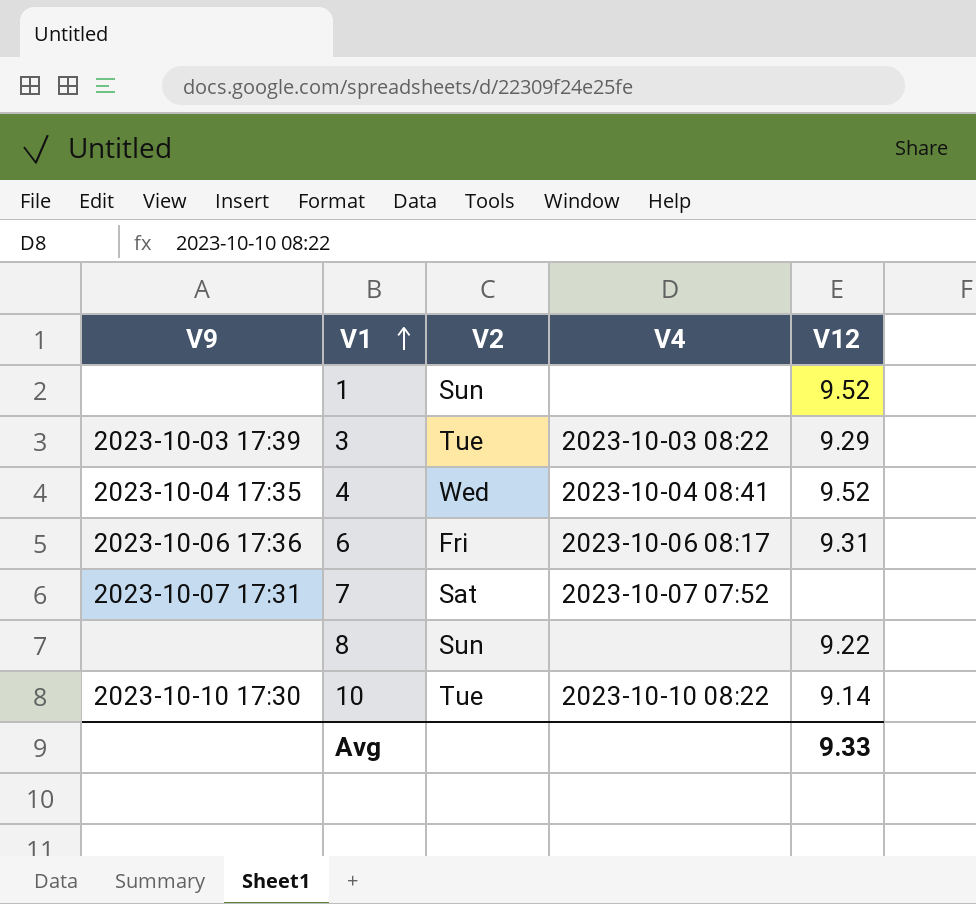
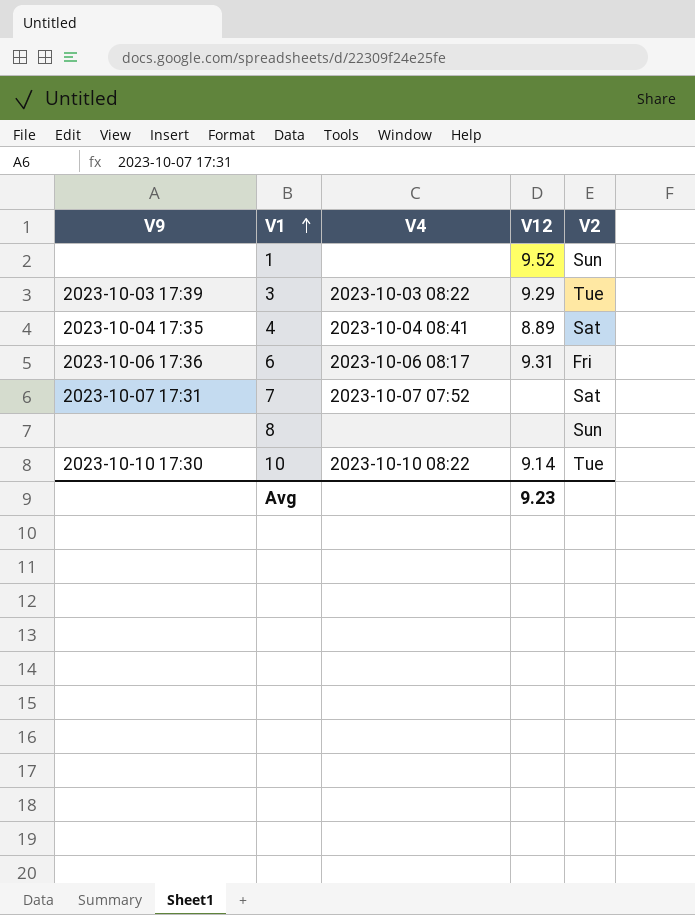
column V2 | position: 3 -> 5
4 | V12: 9.52 -> 8.89
4 | V2: Wed -> Sat
8 | V12: 9.22 -> none
Avg | V12: 9.33 -> 9.23

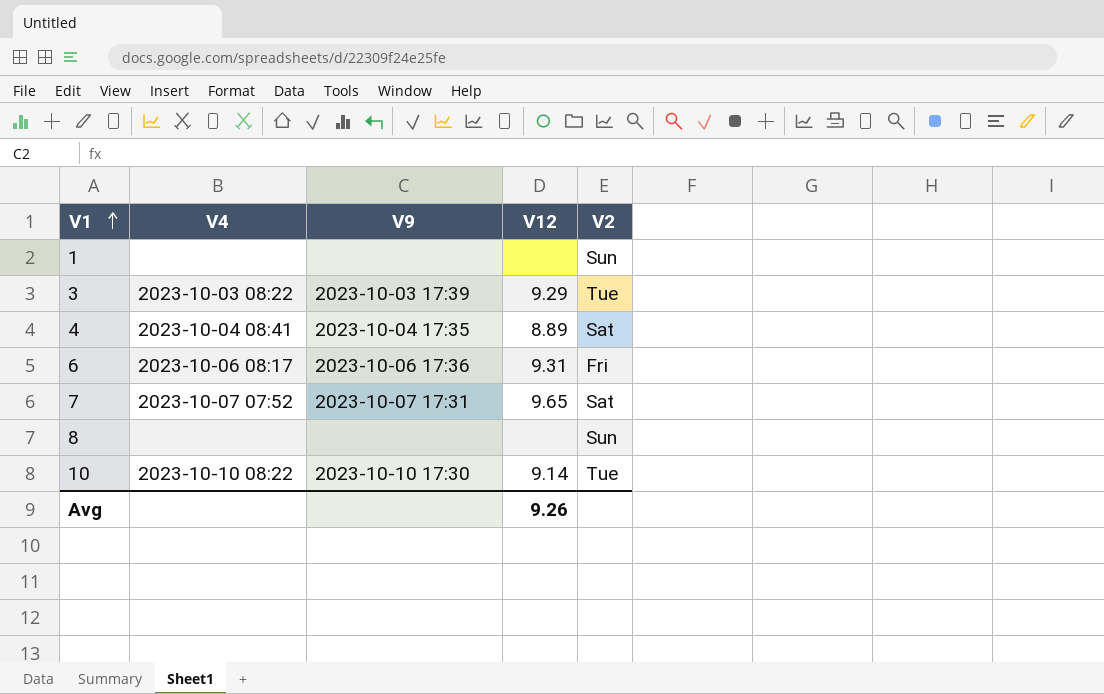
column V9 | position: 1 -> 3
1 | V12: 9.52 -> none
7 | V12: none -> 9.65
Avg | V12: 9.23 -> 9.26

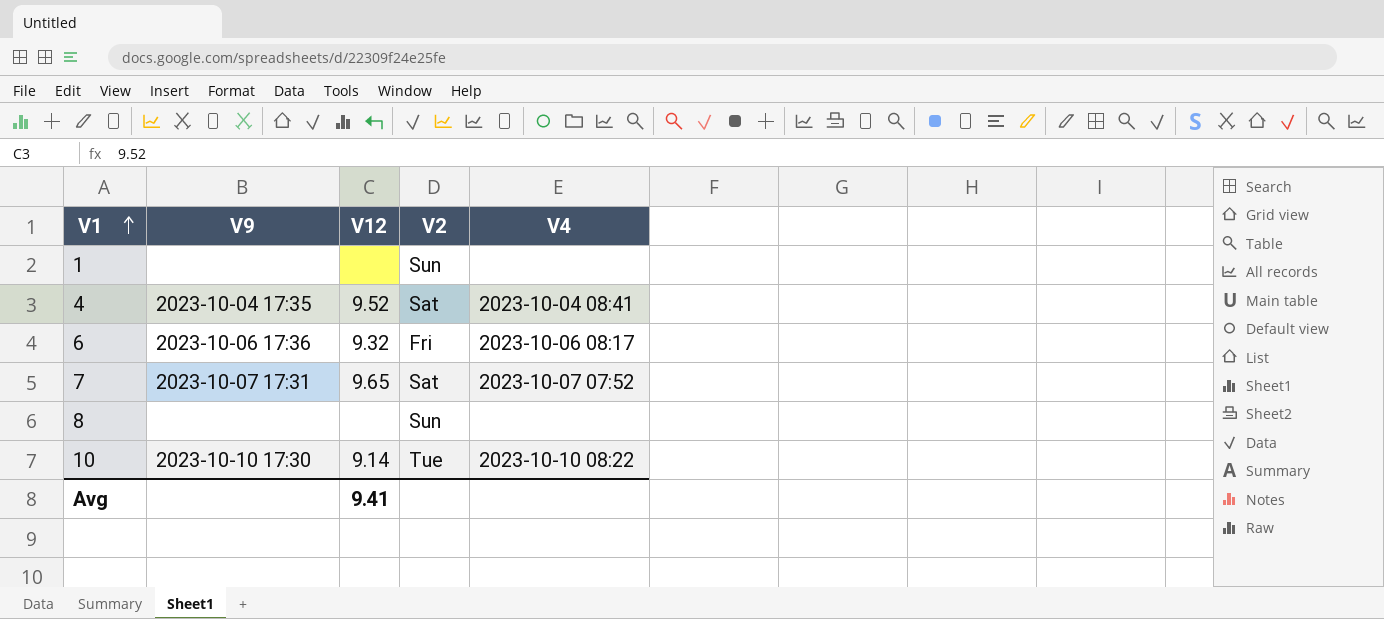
column V4 | position: 2 -> 5
row 3: 2023-10-03 08:22 | 2023-10-03 17:39 | 9.29 | Tue -> none
4 | V12: 8.89 -> 9.52
6 | V12: 9.31 -> 9.32
Avg | V12: 9.26 -> 9.41

